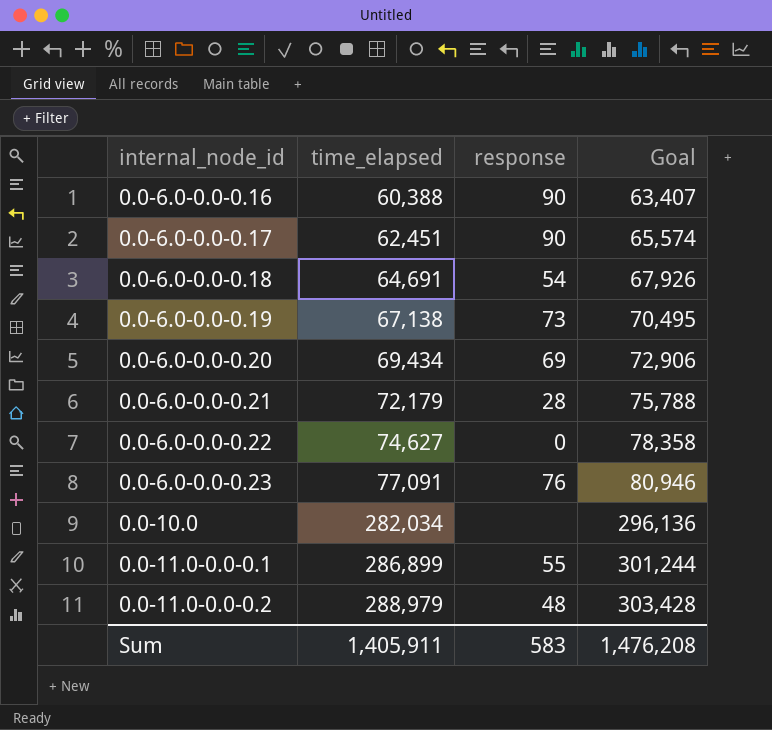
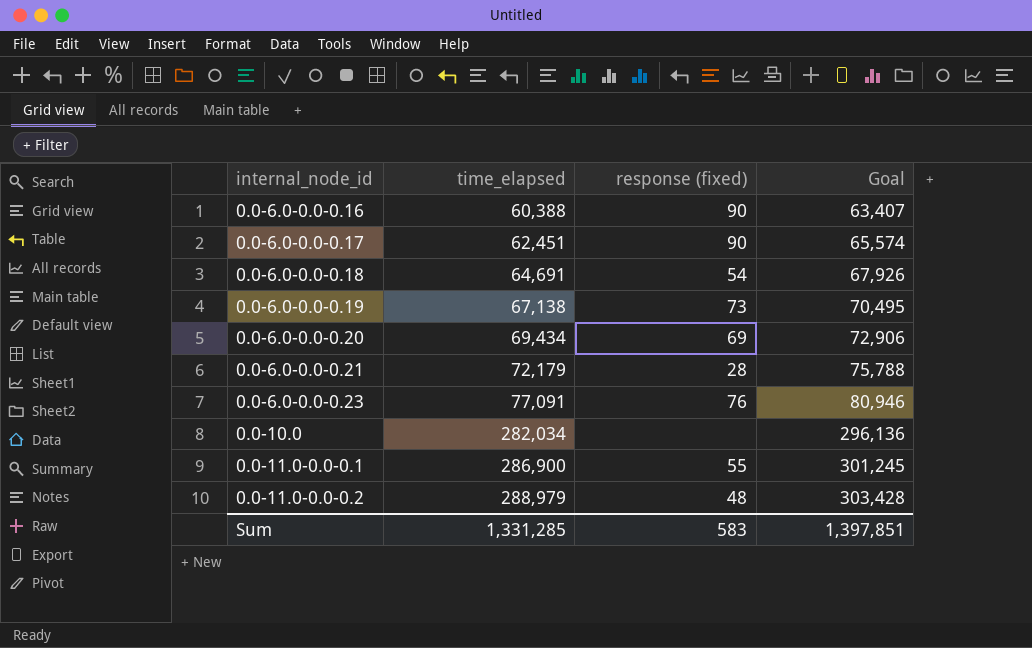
column name: response -> response (fixed)
row 0.0-6.0-0.0-0.22: 74,627 | 0 | 78,358 -> none
0.0-11.0-0.0-0.1 | time_elapsed: 286,899 -> 286,900
0.0-11.0-0.0-0.1 | Goal: 301,244 -> 301,245
Sum | time_elapsed: 1,405,911 -> 1,331,285
Sum | Goal: 1,476,208 -> 1,397,851

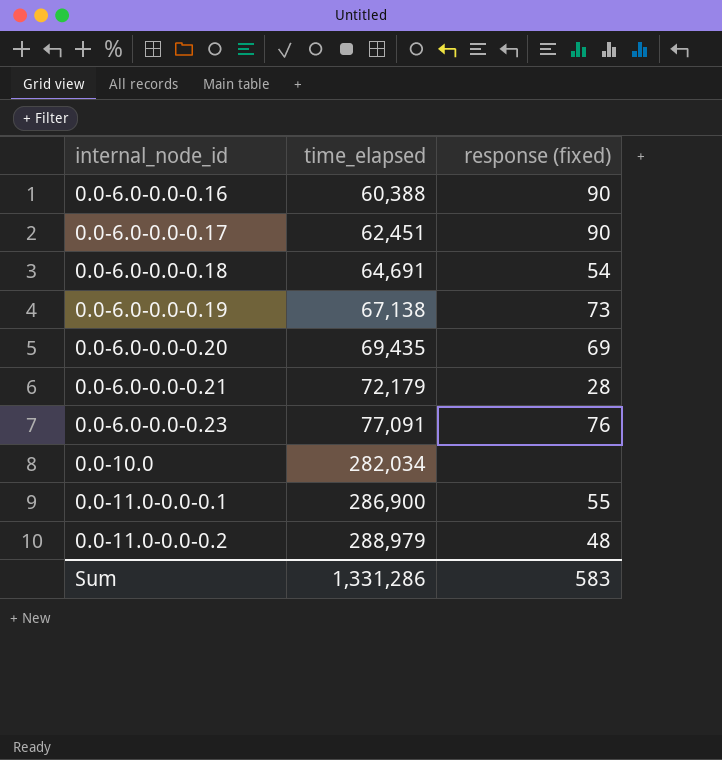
column Goal | formula: [time_elapsed] * 1.05 -> none
0.0-6.0-0.0-0.20 | time_elapsed: 69,434 -> 69,435
Sum | time_elapsed: 1,331,285 -> 1,331,286

